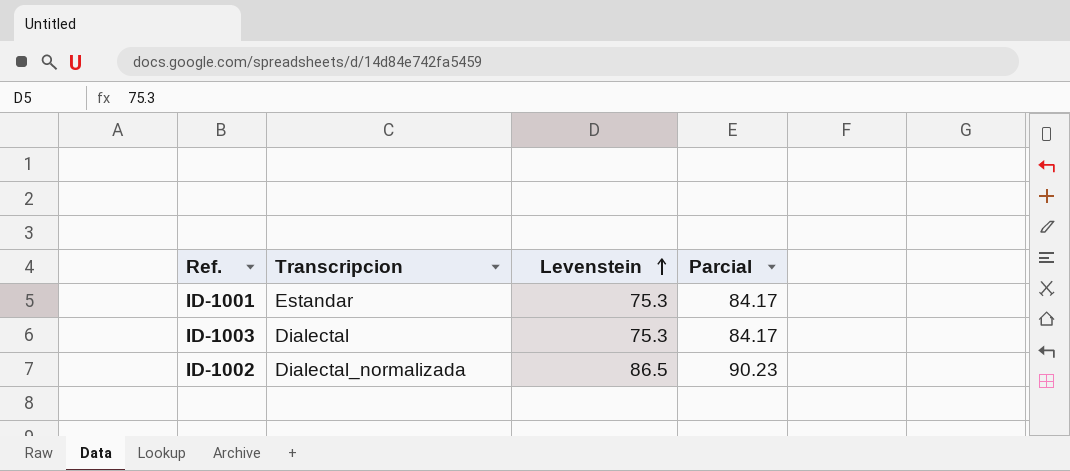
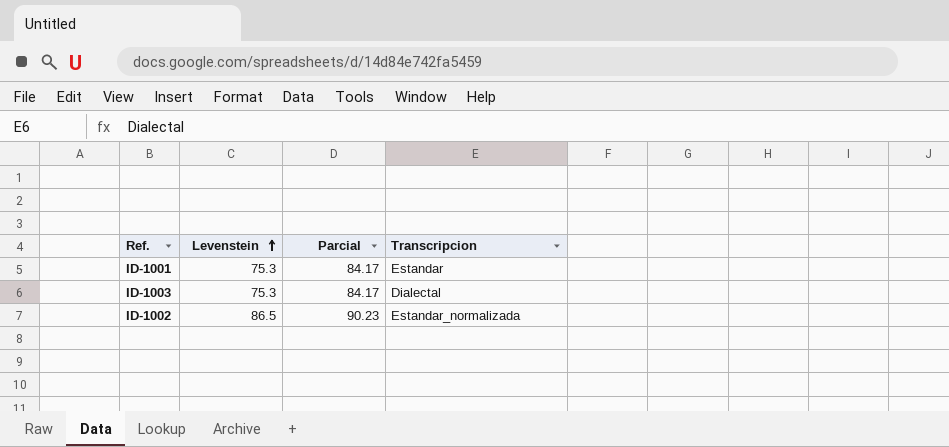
column Transcripcion | position: 2 -> 4
ID-1002 | Transcripcion: Dialectal_normalizada -> Estandar_normalizada

